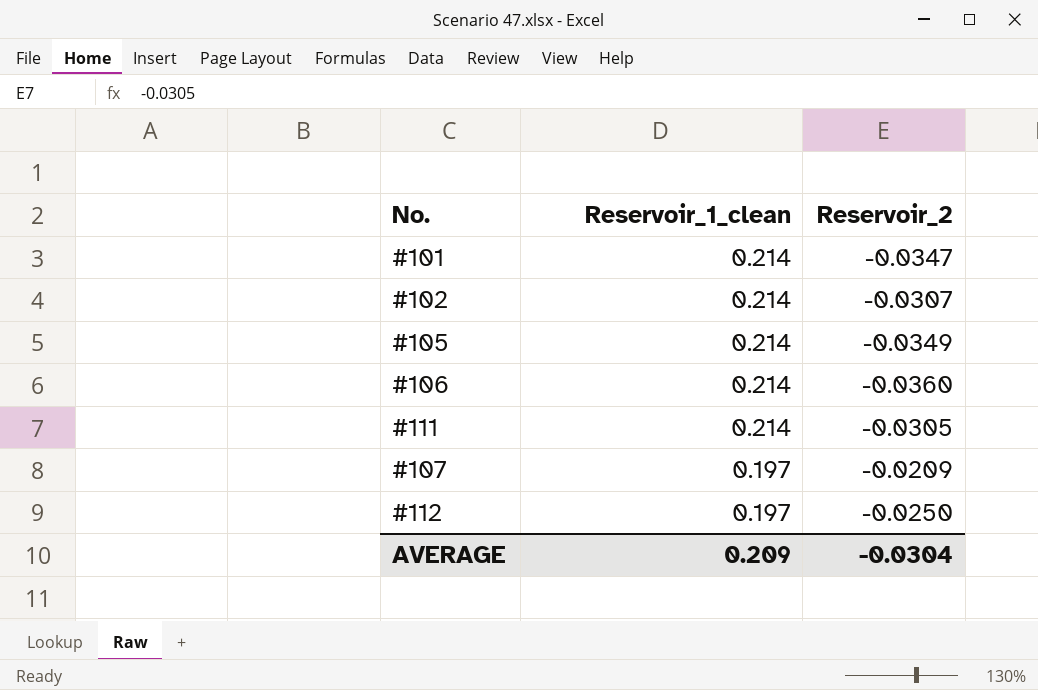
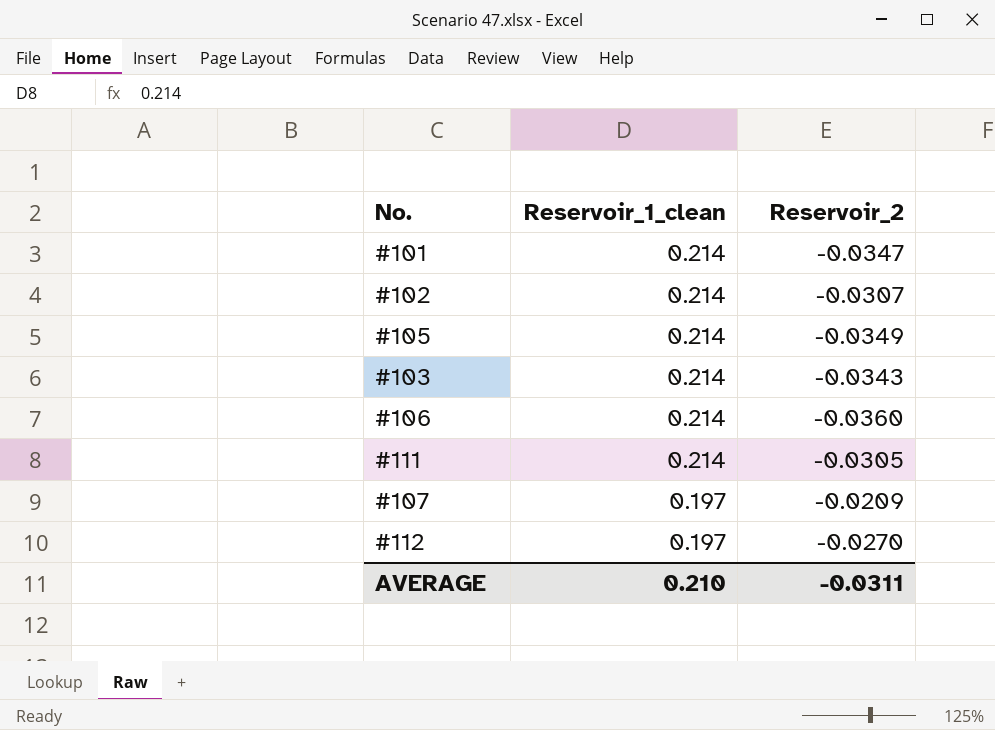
row #103: none -> 0.214 | -0.0343
#112 | Reservoir_2: -0.0250 -> -0.0270
AVERAGE | Reservoir_1_clean: 0.209 -> 0.210
AVERAGE | Reservoir_2: -0.0304 -> -0.0311

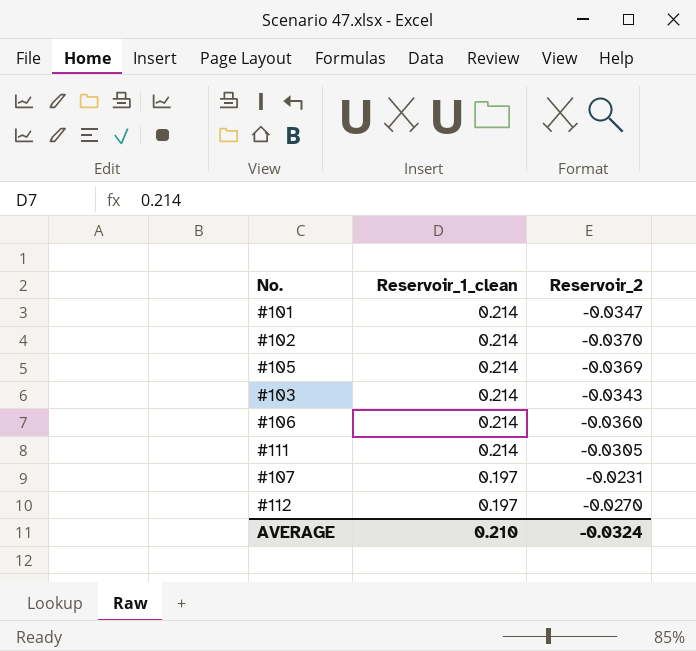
#102 | Reservoir_2: -0.0307 -> -0.0370
#105 | Reservoir_2: -0.0349 -> -0.0369
#107 | Reservoir_2: -0.0209 -> -0.0231
AVERAGE | Reservoir_2: -0.0311 -> -0.0324

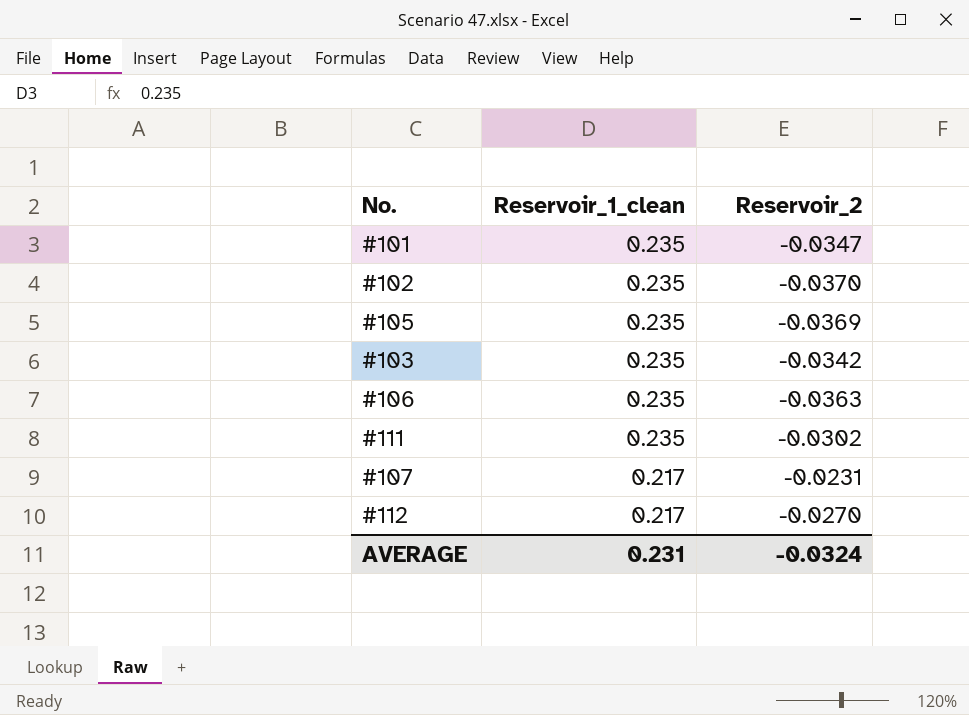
#101 | Reservoir_1_clean: 0.214 -> 0.235
#102 | Reservoir_1_clean: 0.214 -> 0.235
#105 | Reservoir_1_clean: 0.214 -> 0.235
#103 | Reservoir_1_clean: 0.214 -> 0.235
#103 | Reservoir_2: -0.0343 -> -0.0342
#106 | Reservoir_1_clean: 0.214 -> 0.235
#106 | Reservoir_2: -0.0360 -> -0.0363
#111 | Reservoir_1_clean: 0.214 -> 0.235
#111 | Reservoir_2: -0.0305 -> -0.0302
#107 | Reservoir_1_clean: 0.197 -> 0.217
#112 | Reservoir_1_clean: 0.197 -> 0.217
AVERAGE | Reservoir_1_clean: 0.210 -> 0.231

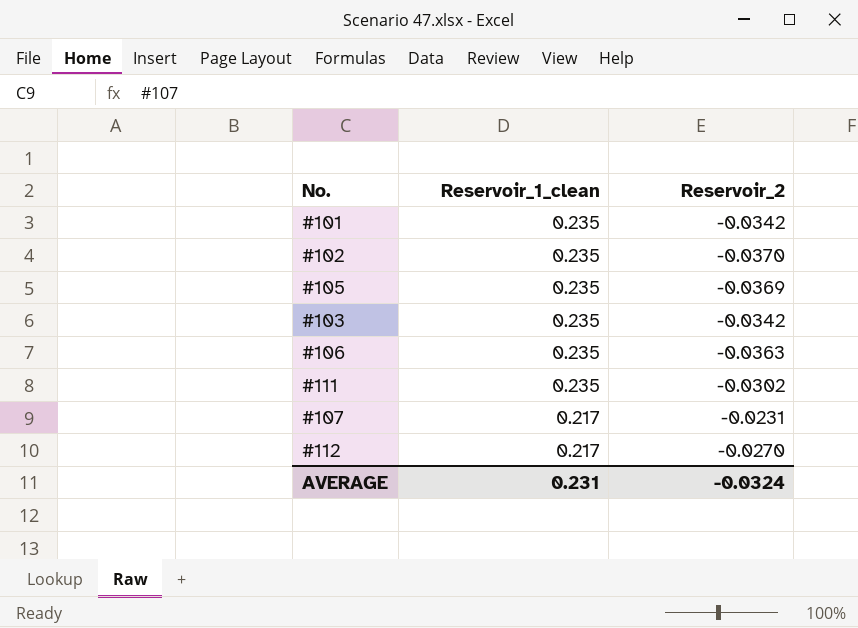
#101 | Reservoir_2: -0.0347 -> -0.0342

